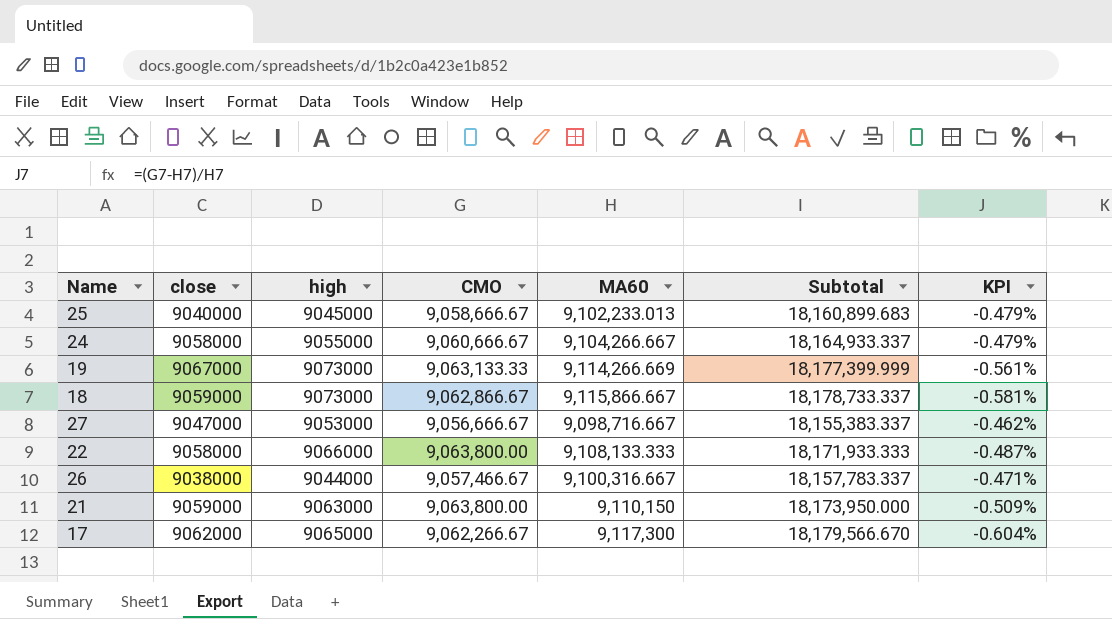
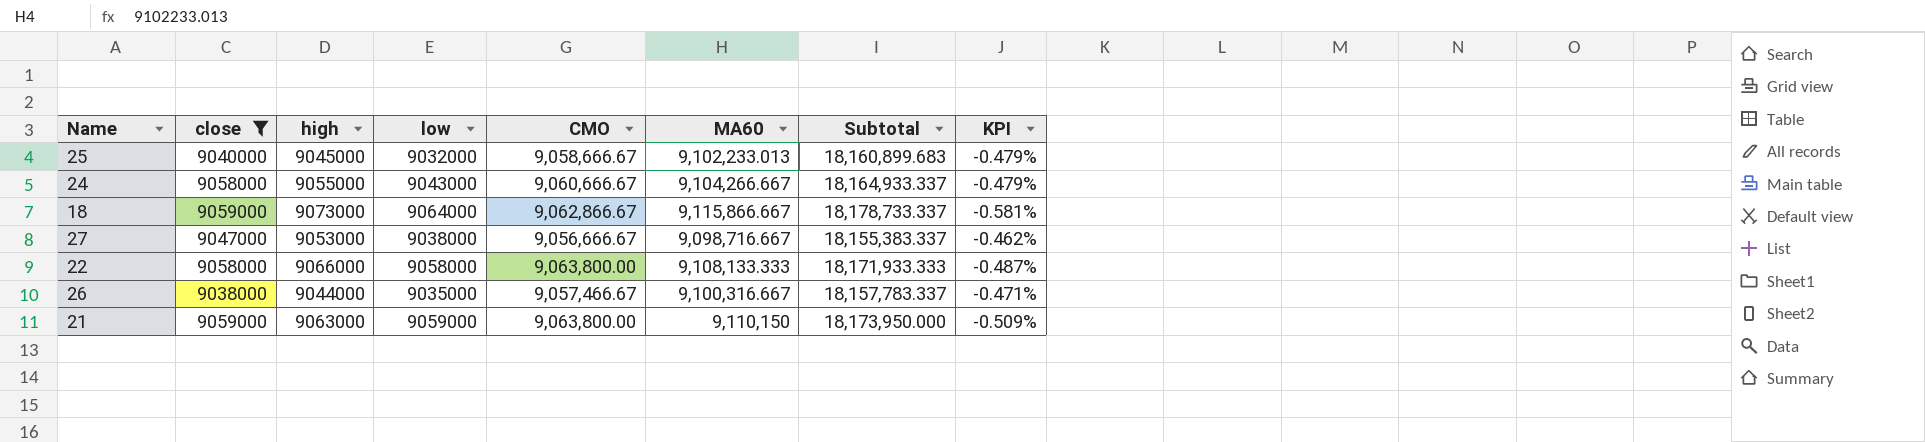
filter: none -> close <= 9059000
column low | position: none -> 4

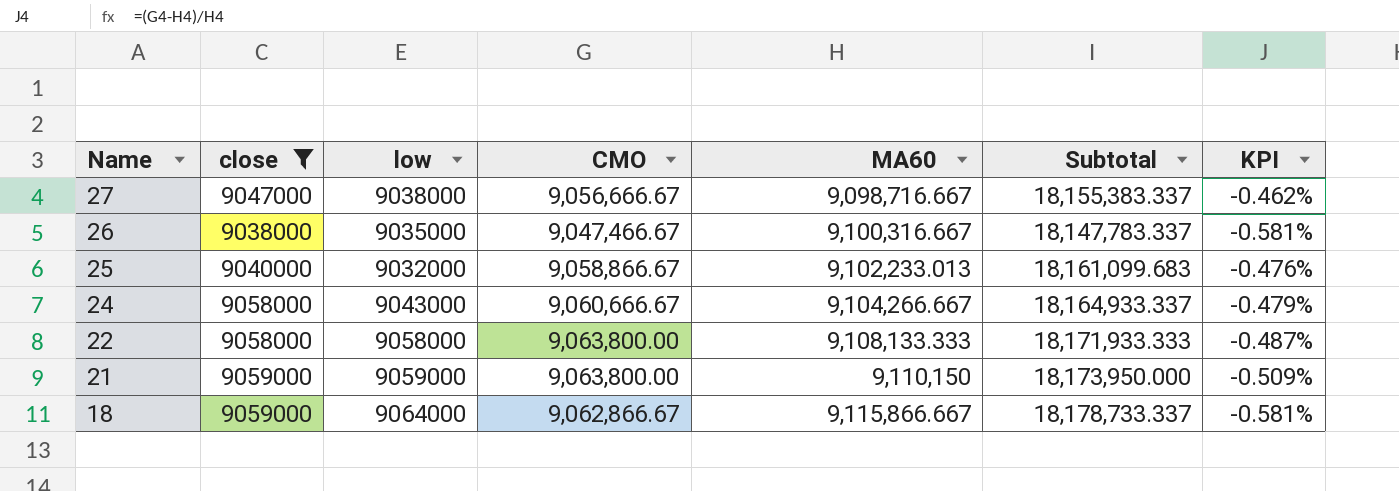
row order: none -> Name descending
column high | position: 3 -> none
26 | CMO: 9,057,466.67 -> 9,047,466.67
26 | Subtotal: 18,157,783.337 -> 18,147,783.337
26 | KPI: -0.471% -> -0.581%
25 | CMO: 9,058,666.67 -> 9,058,866.67
25 | Subtotal: 18,160,899.683 -> 18,161,099.683
25 | KPI: -0.479% -> -0.476%

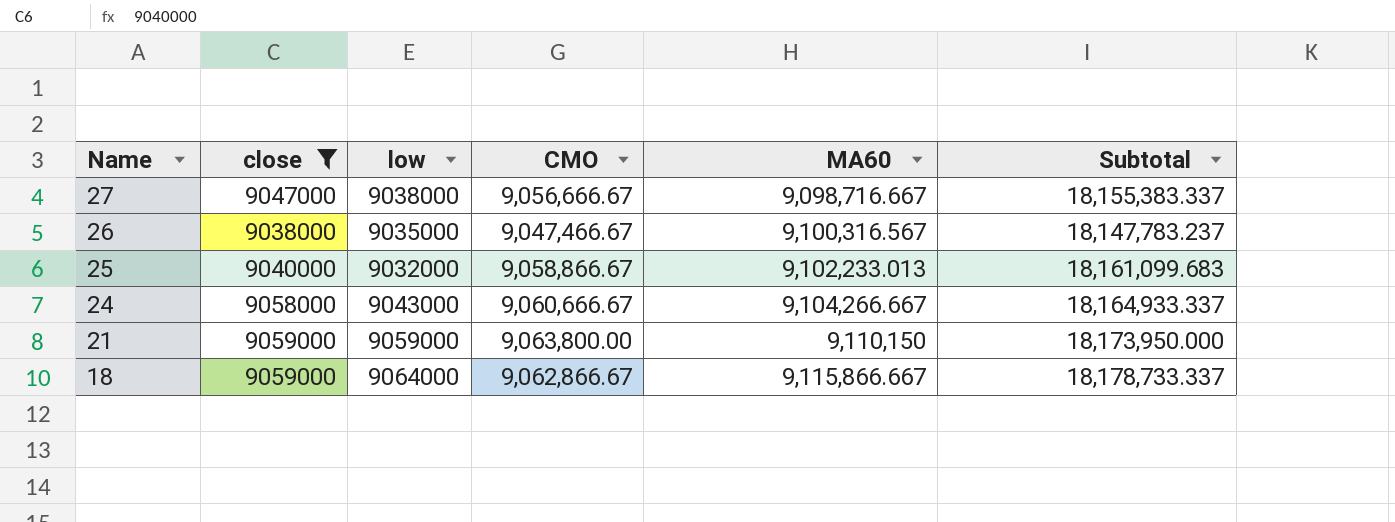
column KPI | formula: ([CMO] - [MA60]) / [MA60] -> none
row 22: 9058000 | 9058000 | 9,063,800.00 | 9,108,133.333 | 18,171,933.333 | -0.487% -> none
26 | MA60: 9,100,316.667 -> 9,100,316.567
26 | Subtotal: 18,147,783.337 -> 18,147,783.237

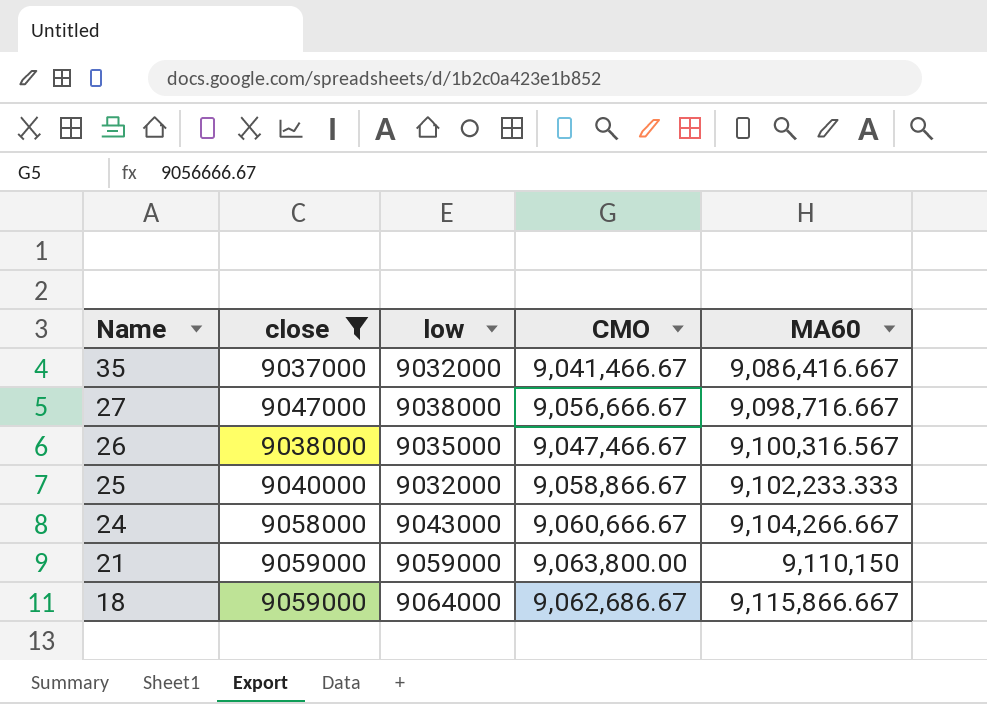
column Subtotal | formula: [CMO] + [MA60] -> none
row 35: none -> 9037000 | 9032000 | 9,041,466.67 | 9,086,416.667
25 | MA60: 9,102,233.013 -> 9,102,233.333
18 | CMO: 9,062,866.67 -> 9,062,686.67

